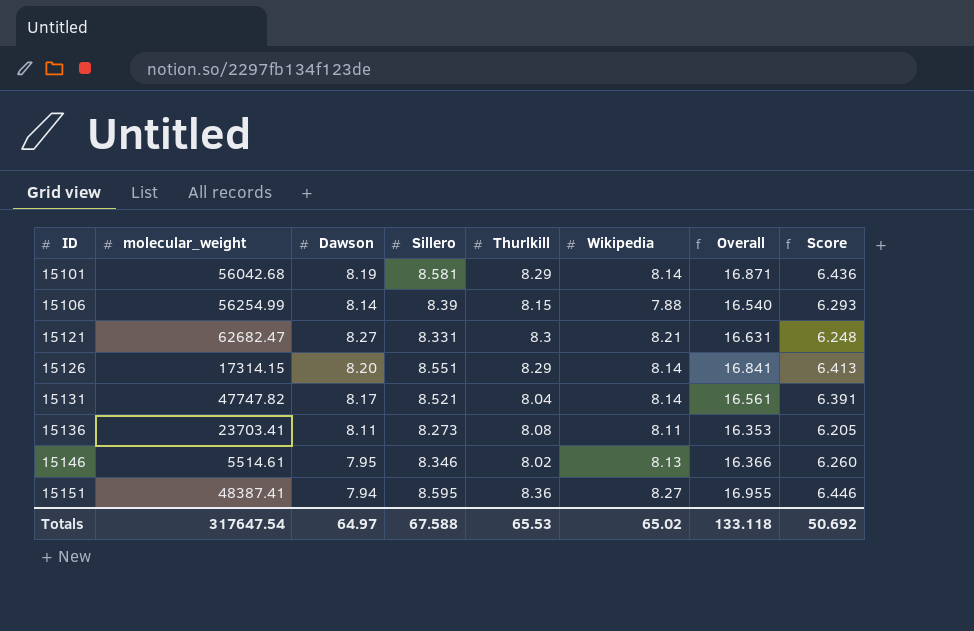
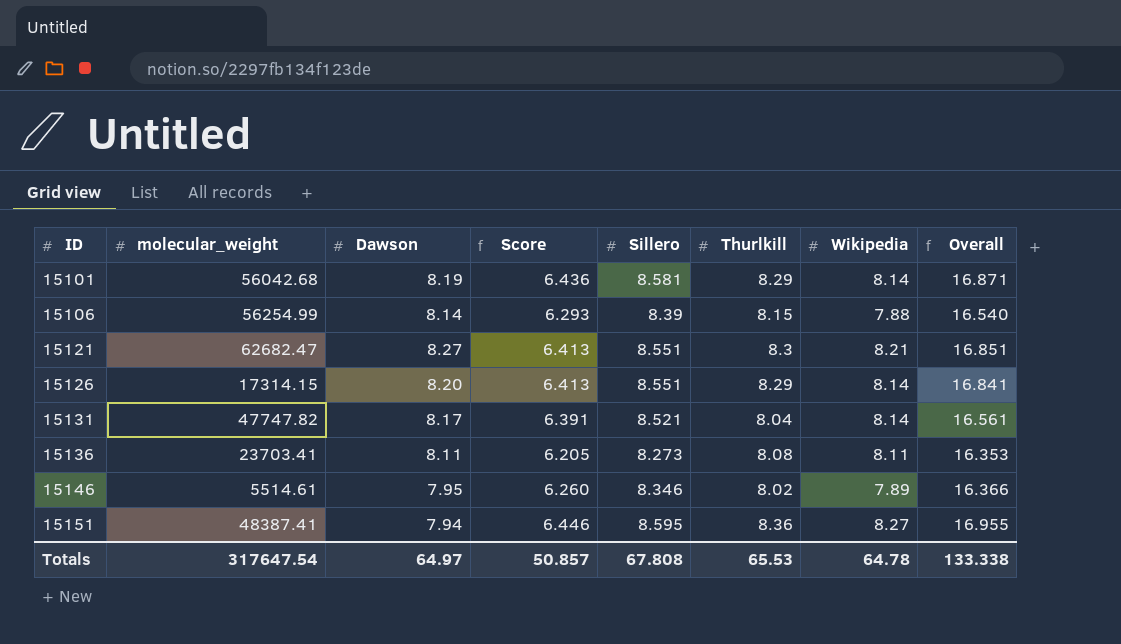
column Score | position: 8 -> 4
15121 | Score: 6.248 -> 6.413
15121 | Sillero: 8.331 -> 8.551
15121 | Overall: 16.631 -> 16.851
15146 | Wikipedia: 8.13 -> 7.89
Totals | Score: 50.692 -> 50.857
Totals | Sillero: 67.588 -> 67.808
Totals | Wikipedia: 65.02 -> 64.78
Totals | Overall: 133.118 -> 133.338

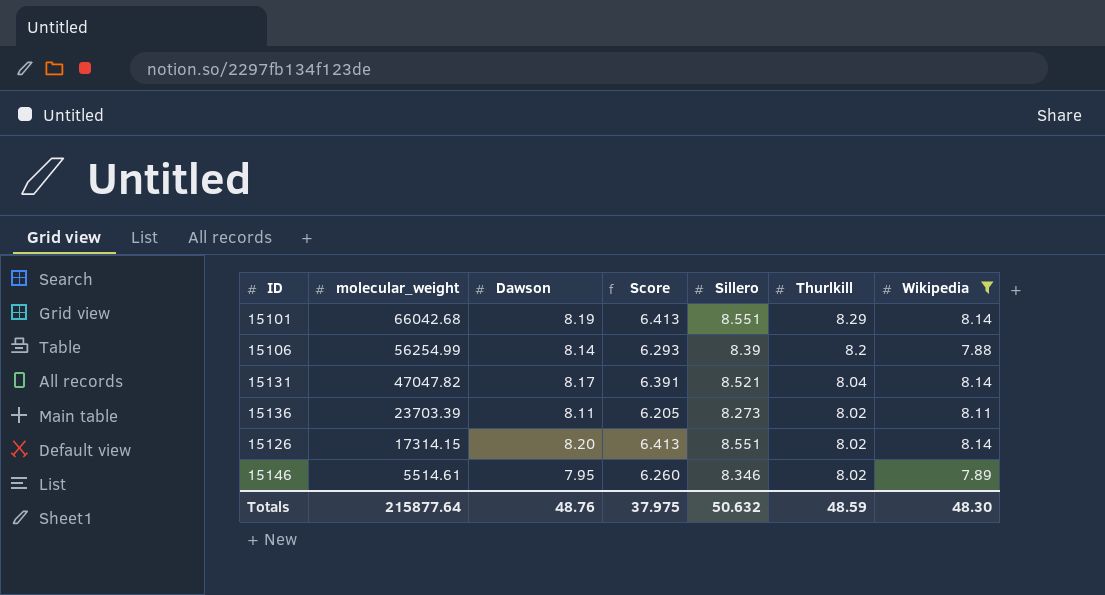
filter: none -> Wikipedia <= 8.14
row order: ID ascending -> molecular_weight descending
column Overall | formula: [Sillero] + [Thurlkill] -> none
15101 | molecular_weight: 56042.68 -> 66042.68
15101 | Score: 6.436 -> 6.413
15101 | Sillero: 8.581 -> 8.551
15106 | Thurlkill: 8.15 -> 8.2
15131 | molecular_weight: 47747.82 -> 47047.82
15136 | molecular_weight: 23703.41 -> 23703.39
15136 | Thurlkill: 8.08 -> 8.02
15126 | Thurlkill: 8.29 -> 8.02
Totals | molecular_weight: 317647.54 -> 215877.64
Totals | Dawson: 64.97 -> 48.76
Totals | Score: 50.857 -> 37.975
Totals | Sillero: 67.808 -> 50.632
Totals | Thurlkill: 65.53 -> 48.59
Totals | Wikipedia: 64.78 -> 48.30

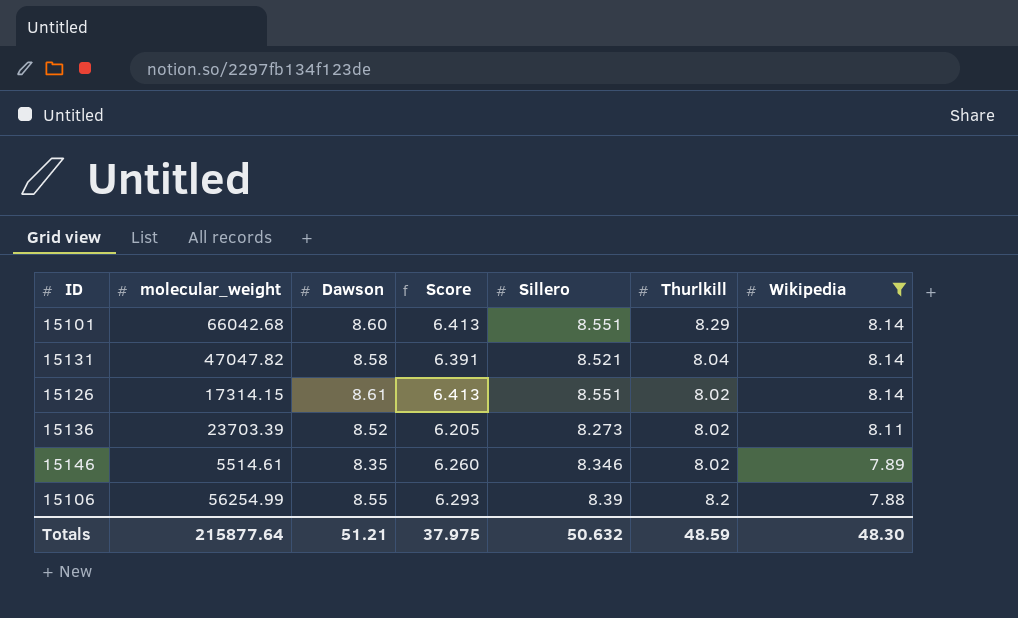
row order: molecular_weight descending -> Wikipedia descending
15101 | Dawson: 8.19 -> 8.60
15131 | Dawson: 8.17 -> 8.58
15126 | Dawson: 8.20 -> 8.61
15136 | Dawson: 8.11 -> 8.52
15146 | Dawson: 7.95 -> 8.35
15106 | Dawson: 8.14 -> 8.55
Totals | Dawson: 48.76 -> 51.21

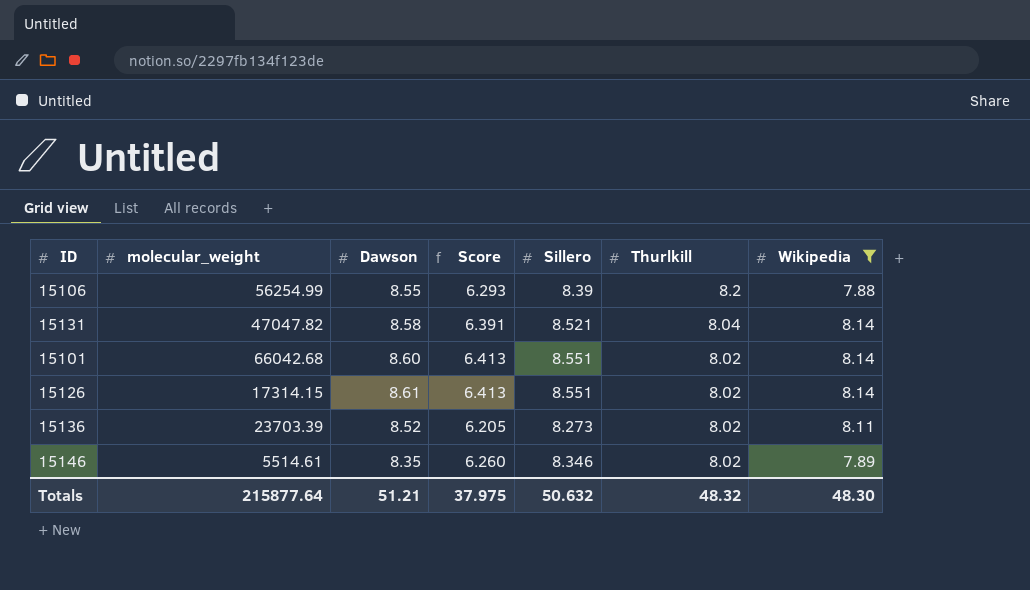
row order: Wikipedia descending -> Thurlkill descending
15101 | Thurlkill: 8.29 -> 8.02
Totals | Thurlkill: 48.59 -> 48.32

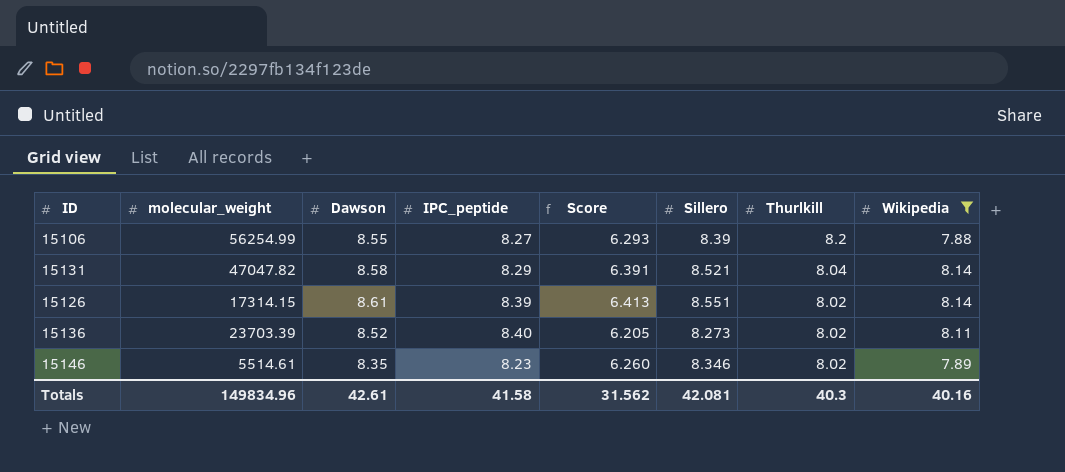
column IPC_peptide | position: none -> 4
row 15101: 66042.68 | 8.60 | 6.413 | 8.551 | 8.02 | 8.14 -> none
Totals | molecular_weight: 215877.64 -> 149834.96
Totals | Dawson: 51.21 -> 42.61
Totals | Score: 37.975 -> 31.562
Totals | Sillero: 50.632 -> 42.081
Totals | Thurlkill: 48.32 -> 40.3
Totals | Wikipedia: 48.30 -> 40.16

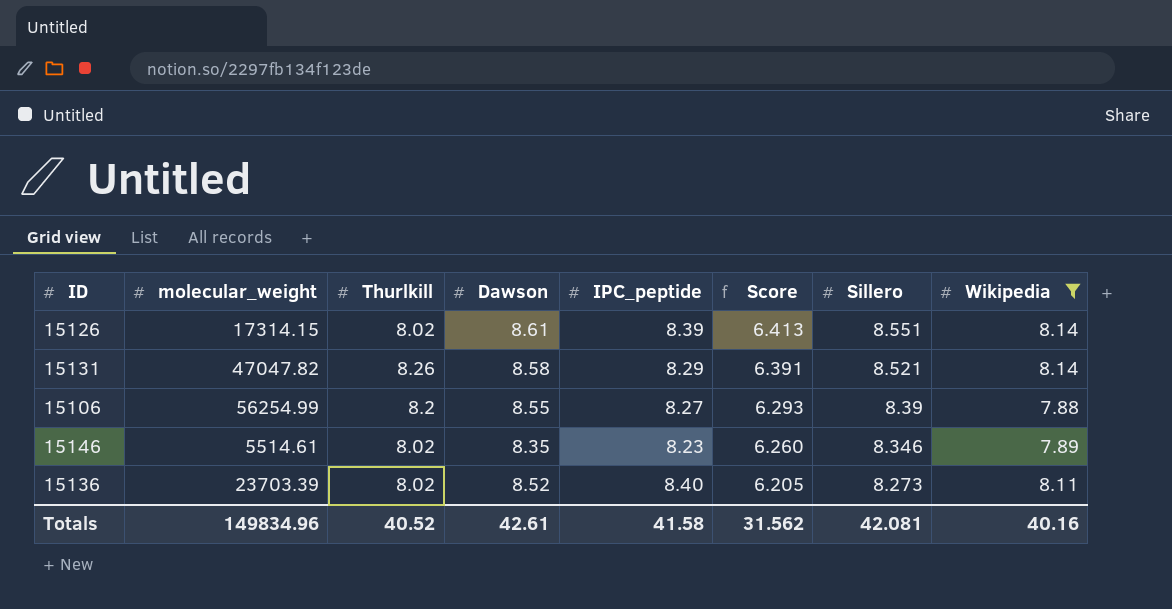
row order: Thurlkill descending -> Score descending
column Thurlkill | position: 7 -> 3
15131 | Thurlkill: 8.04 -> 8.26
Totals | Thurlkill: 40.3 -> 40.52

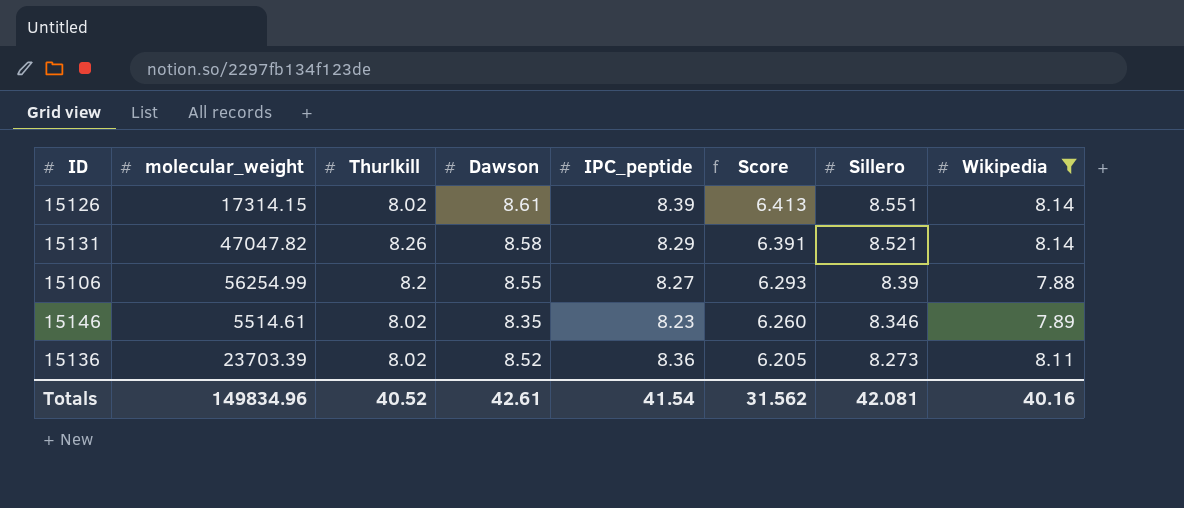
15136 | IPC_peptide: 8.40 -> 8.36
Totals | IPC_peptide: 41.58 -> 41.54

